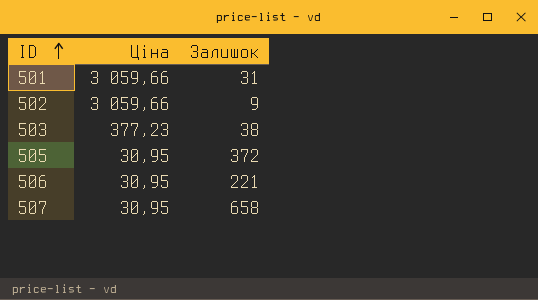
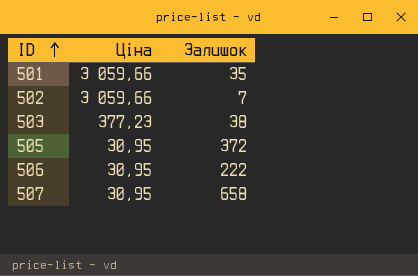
501 | Залишок: 31 -> 35
502 | Залишок: 9 -> 7
506 | Залишок: 221 -> 222

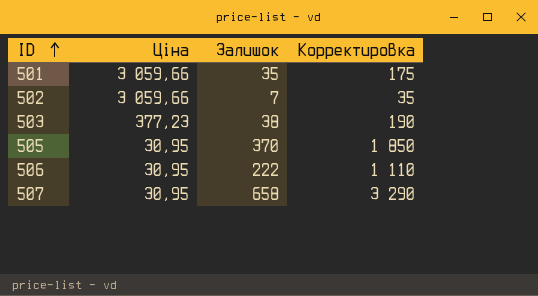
column Корректировка | formula: none -> [Залишок] * 5
505 | Залишок: 372 -> 370

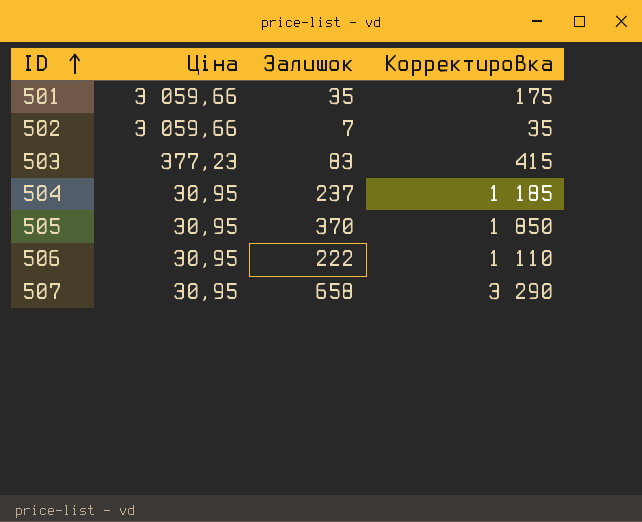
503 | Залишок: 38 -> 83
503 | Корректировка: 190 -> 415
row 504: none -> 30,95 | 237 | 1 185

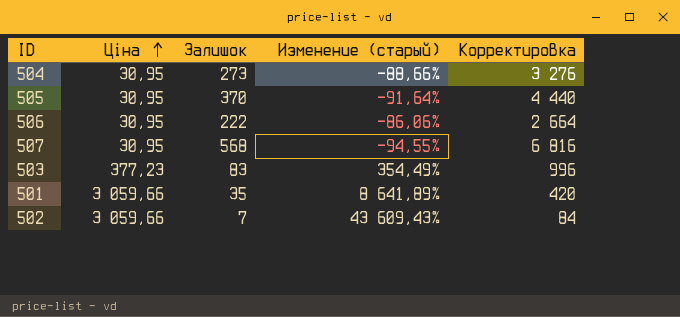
row order: ID ascending -> Ціна ascending
column Изменение (старый) | formula: none -> ([Ціна] - [Залишок]) / [Залишок]
column Корректировка | formula: [Залишок] * 5 -> [Залишок] * 12
504 | Залишок: 237 -> 273
507 | Залишок: 658 -> 568

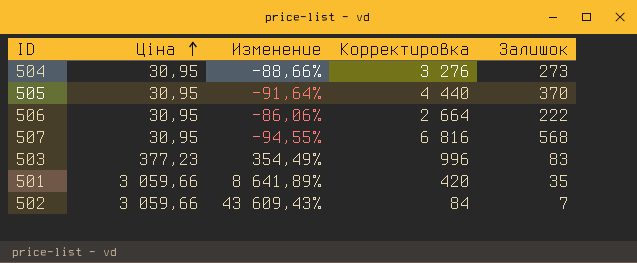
column name: Изменение (старый) -> Изменение
column Залишок | position: 3 -> 5

